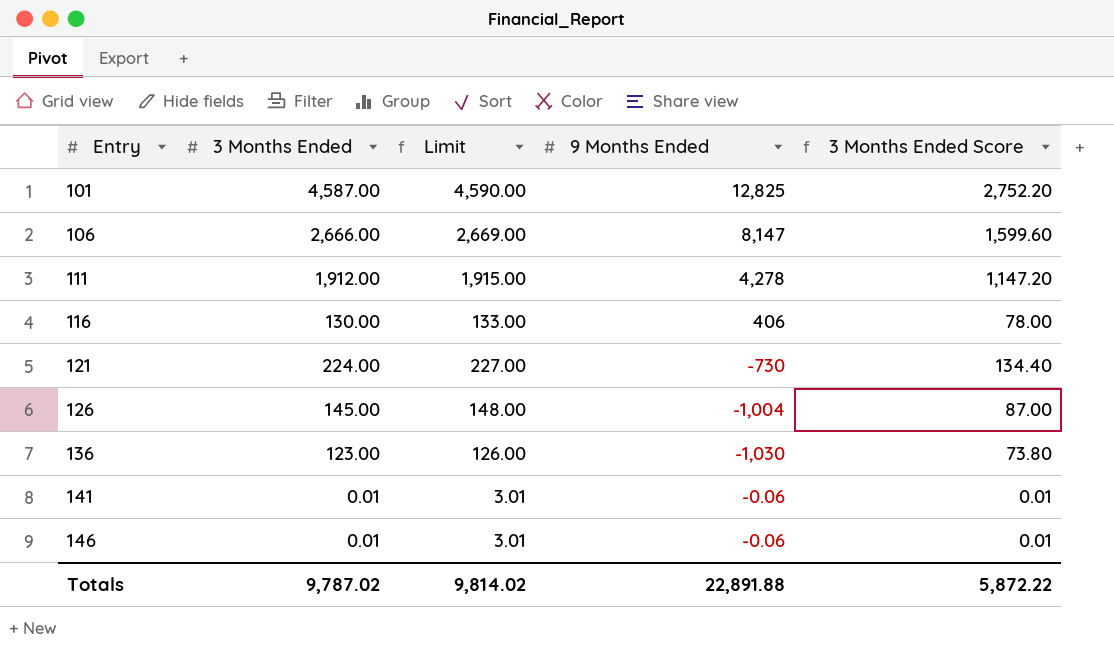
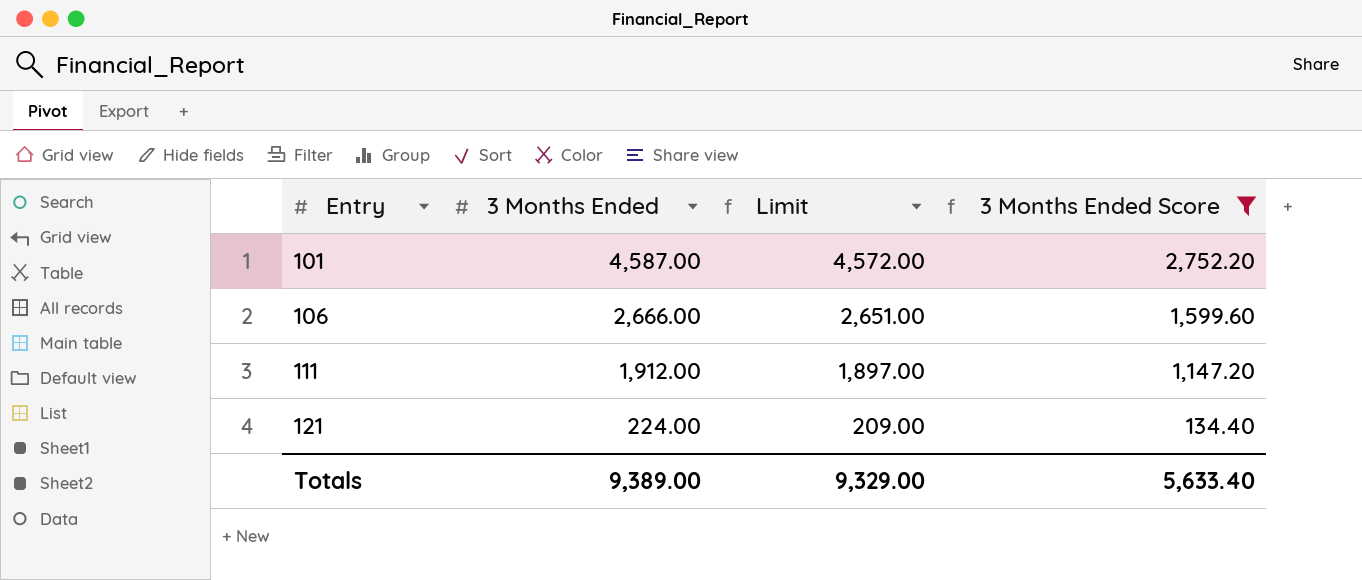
filter: none -> 3 Months Ended Score >= 134.40
column 9 Months Ended | position: 4 -> none
column Limit | formula: [3 Months Ended] + 3 -> [3 Months Ended] - 15
Totals | 3 Months Ended: 9,787.02 -> 9,389.00
Totals | Limit: 9,814.02 -> 9,329.00
Totals | 3 Months Ended Score: 5,872.22 -> 5,633.40

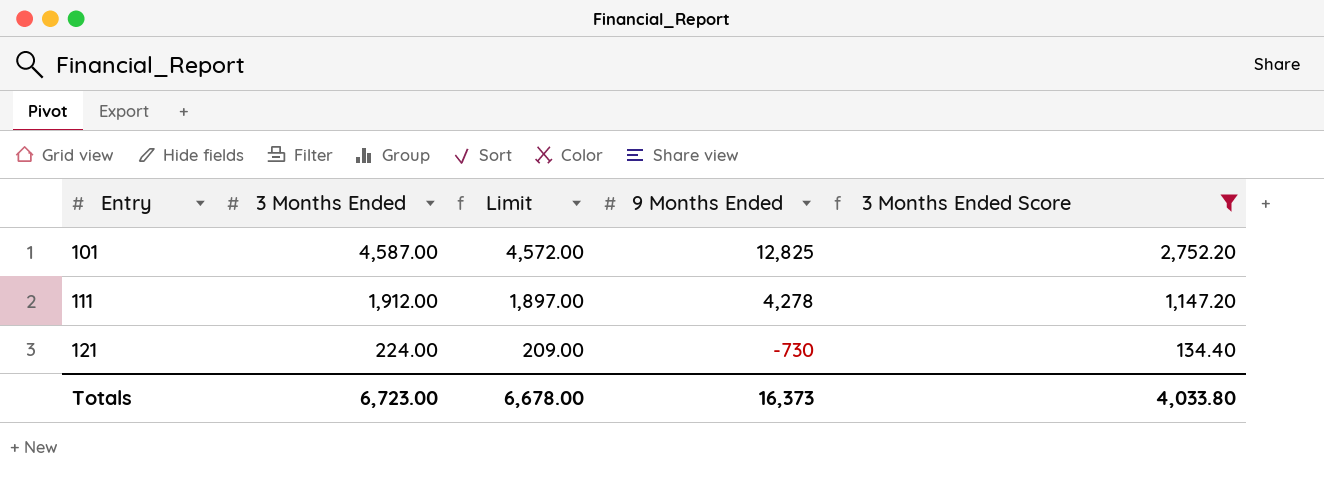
column 9 Months Ended | position: none -> 4
row 106: 2,666.00 | 2,651.00 | 1,599.60 -> none
Totals | 3 Months Ended: 9,389.00 -> 6,723.00
Totals | Limit: 9,329.00 -> 6,678.00
Totals | 3 Months Ended Score: 5,633.40 -> 4,033.80

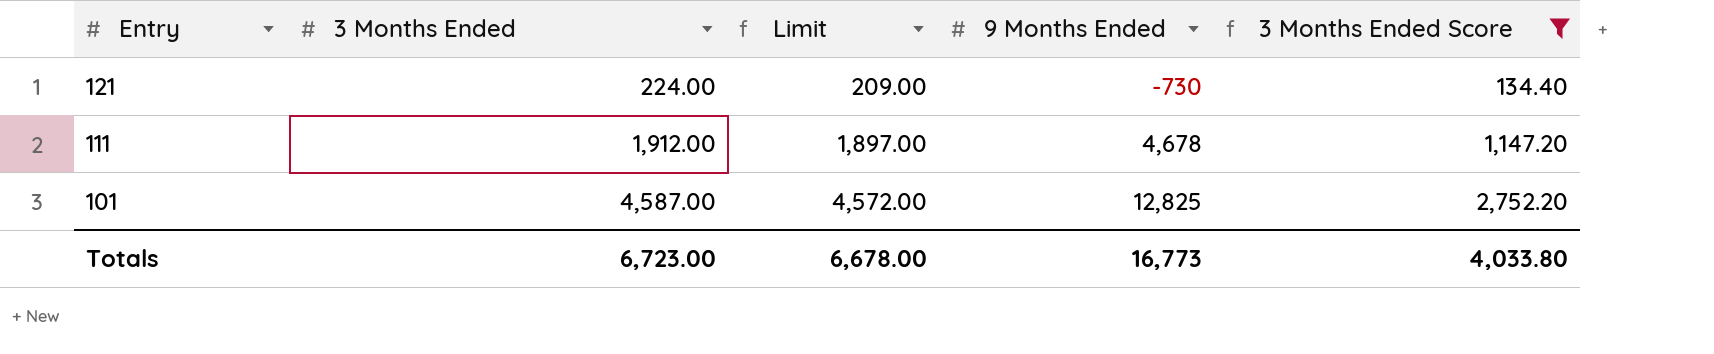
row order: Entry ascending -> Entry descending
111 | 9 Months Ended: 4,278 -> 4,678
Totals | 9 Months Ended: 16,373 -> 16,773

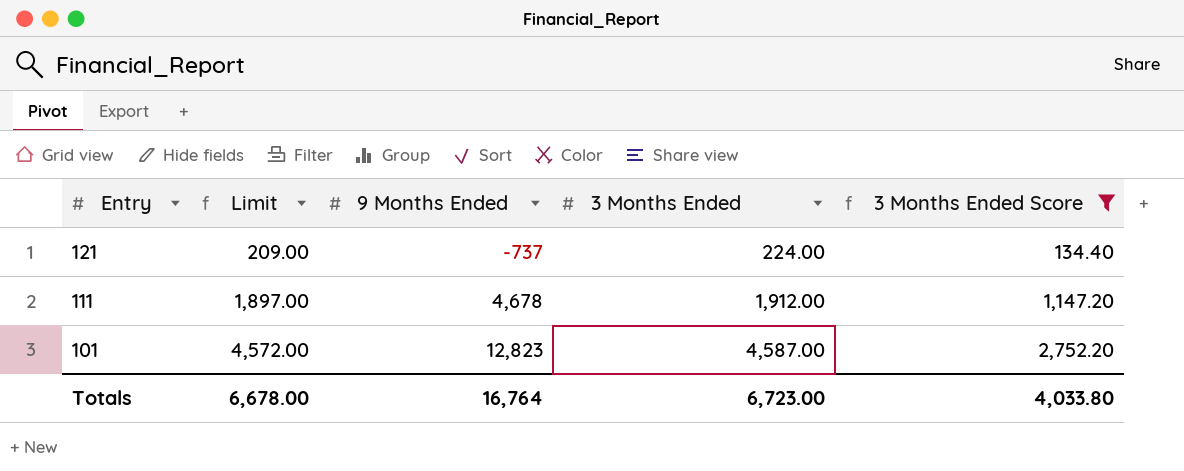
column 3 Months Ended | position: 2 -> 4
121 | 9 Months Ended: -730 -> -737
101 | 9 Months Ended: 12,825 -> 12,823
Totals | 9 Months Ended: 16,773 -> 16,764

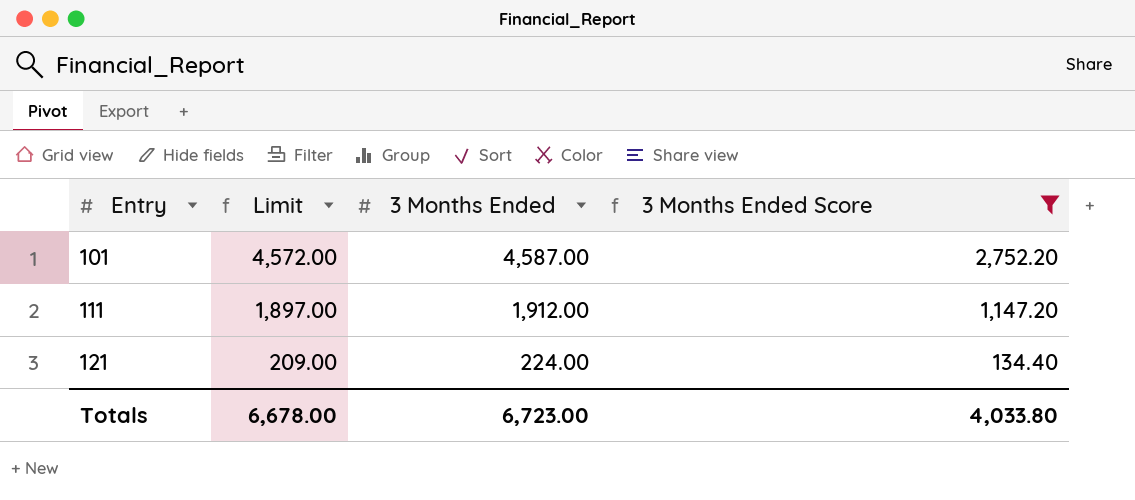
row order: Entry descending -> Entry ascending
column 9 Months Ended | position: 3 -> none

